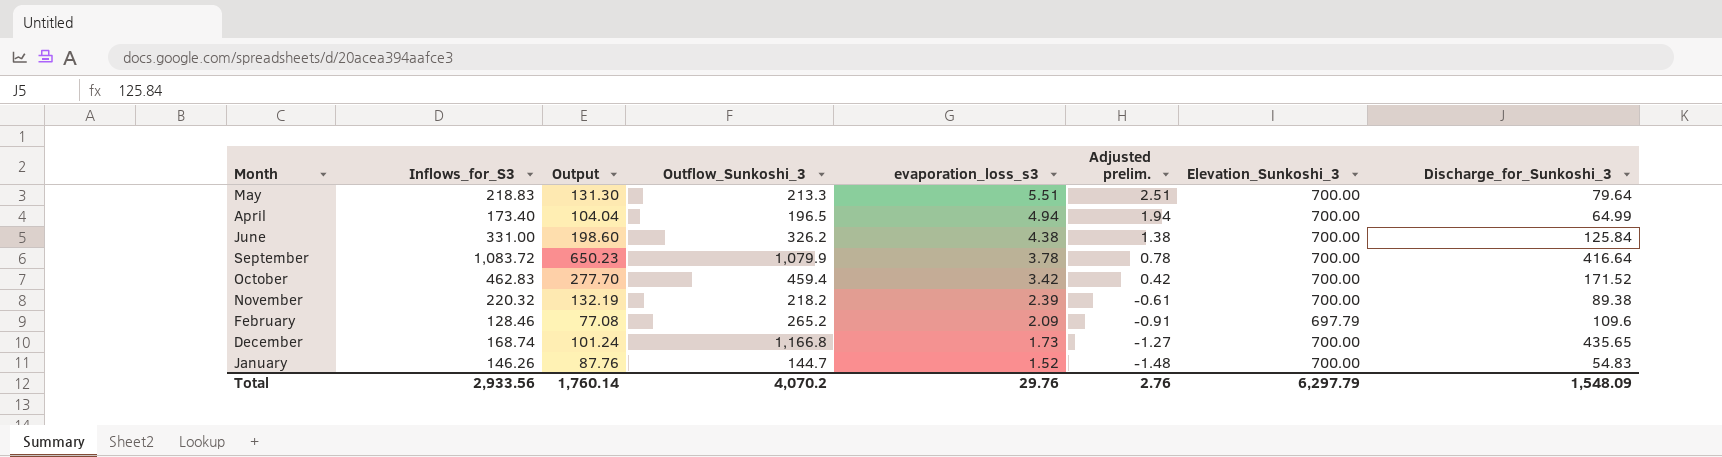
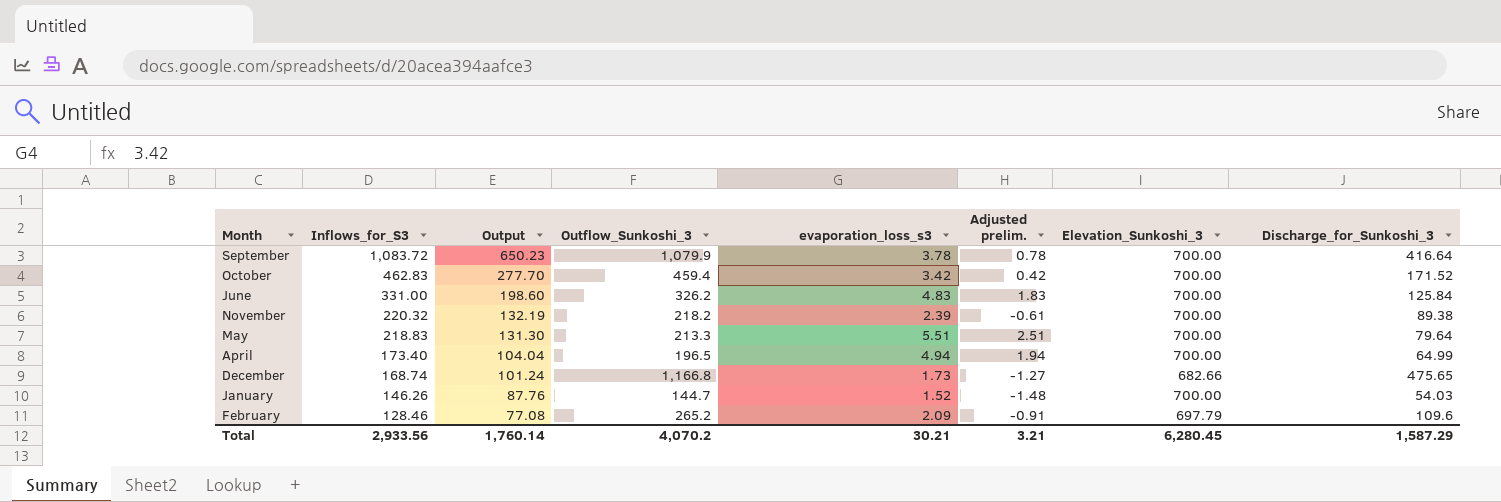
row order: evaporation_loss_s3 descending -> Inflows_for_S3 descending
June | evaporation_loss_s3: 4.38 -> 4.83
June | Adjusted prelim.: 1.38 -> 1.83
December | Elevation_Sunkoshi_3: 700.00 -> 682.66
December | Discharge_for_Sunkoshi_3: 435.65 -> 475.65
January | Discharge_for_Sunkoshi_3: 54.83 -> 54.03
Total | evaporation_loss_s3: 29.76 -> 30.21
Total | Adjusted prelim.: 2.76 -> 3.21
Total | Elevation_Sunkoshi_3: 6,297.79 -> 6,280.45
Total | Discharge_for_Sunkoshi_3: 1,548.09 -> 1,587.29

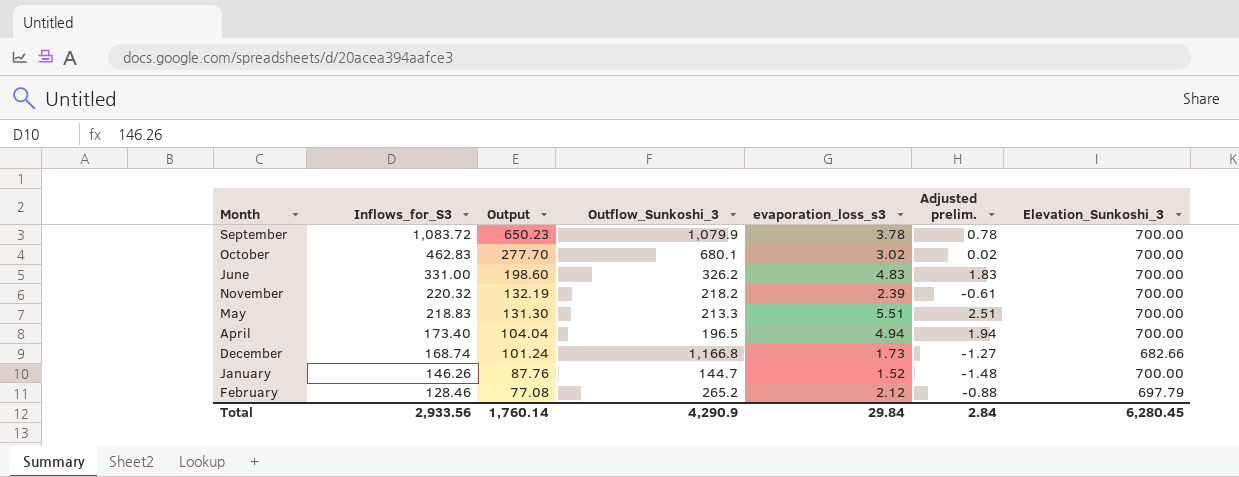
column Discharge_for_Sunkoshi_3 | position: 8 -> none
October | Outflow_Sunkoshi_3: 459.4 -> 680.1
October | evaporation_loss_s3: 3.42 -> 3.02
October | Adjusted prelim.: 0.42 -> 0.02
February | evaporation_loss_s3: 2.09 -> 2.12
February | Adjusted prelim.: -0.91 -> -0.88
Total | Outflow_Sunkoshi_3: 4,070.2 -> 4,290.9
Total | evaporation_loss_s3: 30.21 -> 29.84
Total | Adjusted prelim.: 3.21 -> 2.84

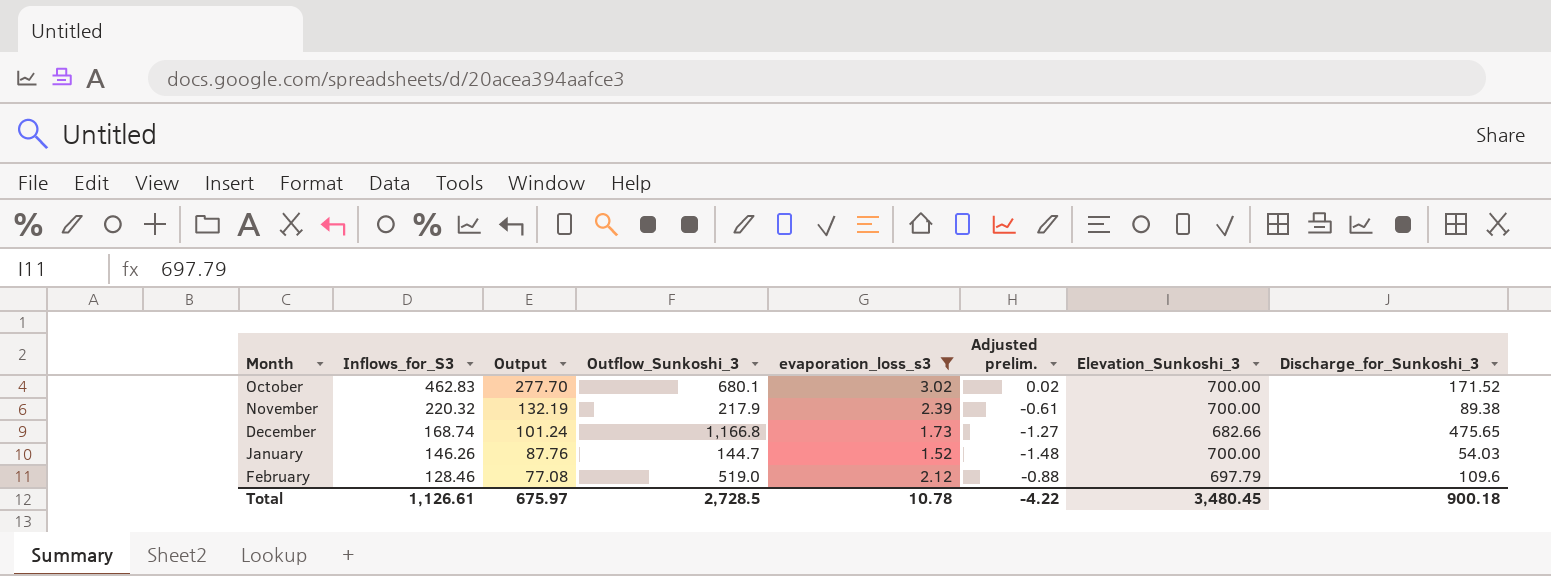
filter: none -> evaporation_loss_s3 <= 3.02
column Discharge_for_Sunkoshi_3 | position: none -> 8
November | Outflow_Sunkoshi_3: 218.2 -> 217.9
February | Outflow_Sunkoshi_3: 265.2 -> 519.0
Total | Inflows_for_S3: 2,933.56 -> 1,126.61
Total | Output: 1,760.14 -> 675.97
Total | Outflow_Sunkoshi_3: 4,290.9 -> 2,728.5
Total | evaporation_loss_s3: 29.84 -> 10.78
Total | Adjusted prelim.: 2.84 -> -4.22
Total | Elevation_Sunkoshi_3: 6,280.45 -> 3,480.45

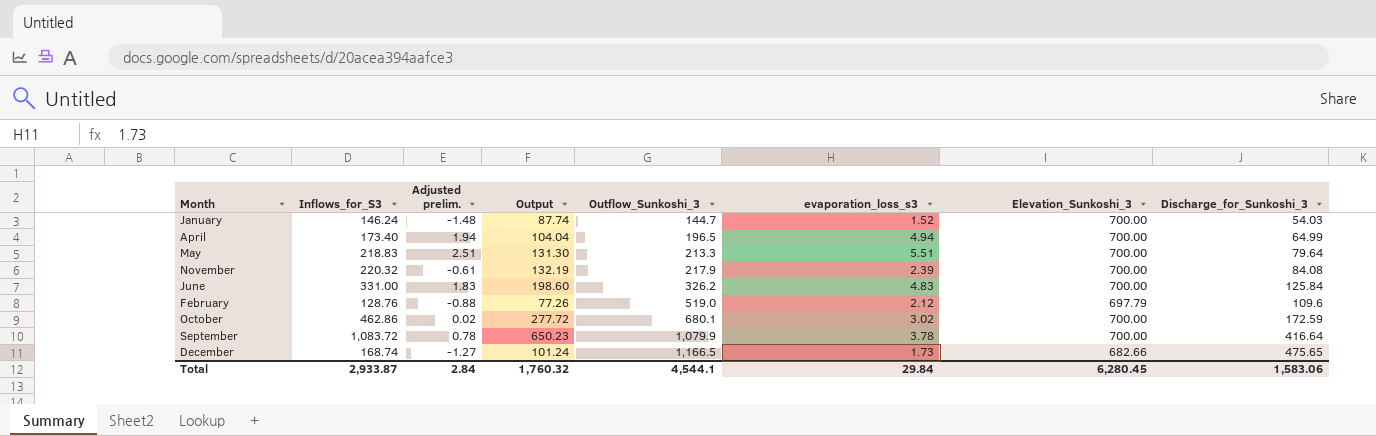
filter: evaporation_loss_s3 <= 3.02 -> none
row order: Inflows_for_S3 descending -> Outflow_Sunkoshi_3 ascending
column Adjusted prelim. | position: 6 -> 3
January | Inflows_for_S3: 146.26 -> 146.24
January | Output: 87.76 -> 87.74
November | Discharge_for_Sunkoshi_3: 89.38 -> 84.08
February | Inflows_for_S3: 128.46 -> 128.76
February | Output: 77.08 -> 77.26
October | Inflows_for_S3: 462.83 -> 462.86
October | Output: 277.70 -> 277.72
October | Discharge_for_Sunkoshi_3: 171.52 -> 172.59
December | Outflow_Sunkoshi_3: 1,166.8 -> 1,166.5
Total | Inflows_for_S3: 1,126.61 -> 2,933.87
Total | Adjusted prelim.: -4.22 -> 2.84
Total | Output: 675.97 -> 1,760.32
Total | Outflow_Sunkoshi_3: 2,728.5 -> 4,544.1
Total | evaporation_loss_s3: 10.78 -> 29.84
Total | Elevation_Sunkoshi_3: 3,480.45 -> 6,280.45
Total | Discharge_for_Sunkoshi_3: 900.18 -> 1,583.06

